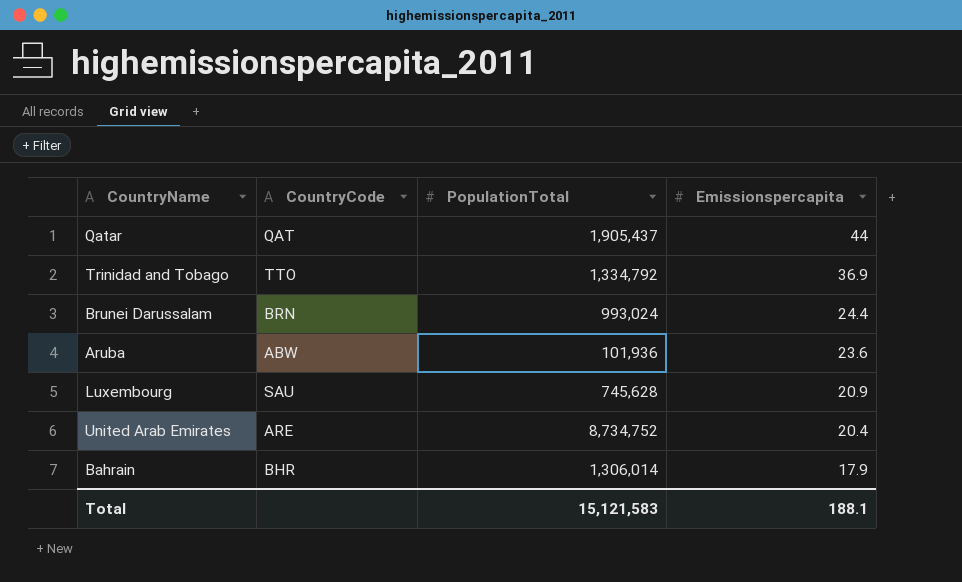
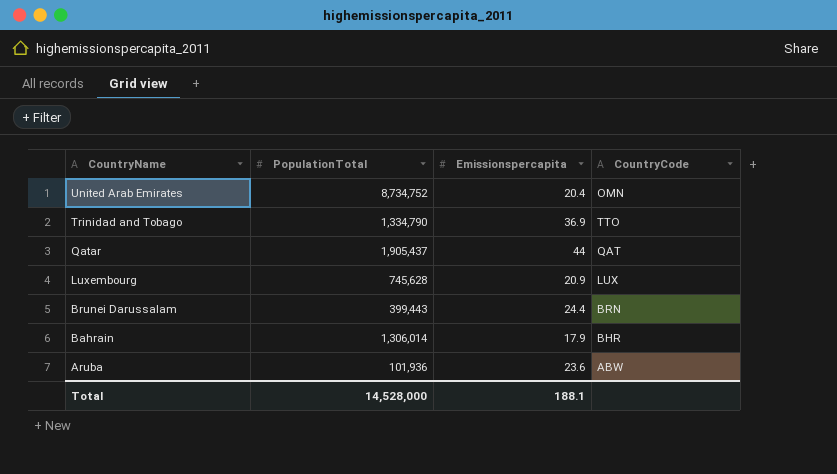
row order: Emissionspercapita descending -> CountryName descending
column CountryCode | position: 2 -> 4
United Arab Emirates | CountryCode: ARE -> OMN
Trinidad and Tobago | PopulationTotal: 1,334,792 -> 1,334,790
Luxembourg | CountryCode: SAU -> LUX
Brunei Darussalam | PopulationTotal: 993,024 -> 399,443
Total | PopulationTotal: 15,121,583 -> 14,528,000

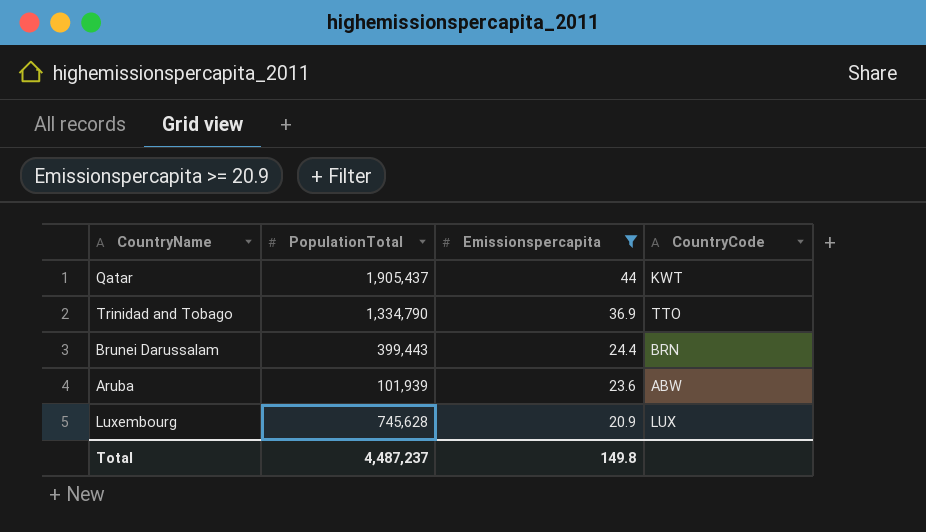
filter: none -> Emissionspercapita >= 20.9
row order: CountryName descending -> Emissionspercapita descending
Qatar | CountryCode: QAT -> KWT
Aruba | PopulationTotal: 101,936 -> 101,939
Total | PopulationTotal: 14,528,000 -> 4,487,237
Total | Emissionspercapita: 188.1 -> 149.8

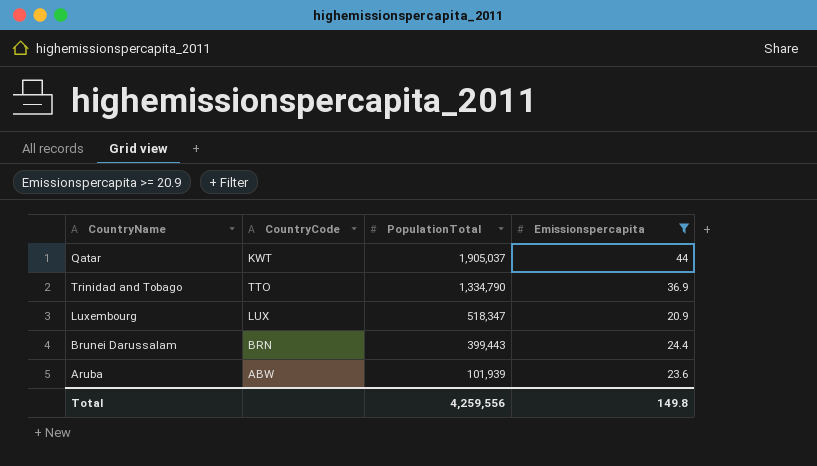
row order: Emissionspercapita descending -> PopulationTotal descending
column CountryCode | position: 4 -> 2
Qatar | PopulationTotal: 1,905,437 -> 1,905,037
Luxembourg | PopulationTotal: 745,628 -> 518,347
Total | PopulationTotal: 4,487,237 -> 4,259,556

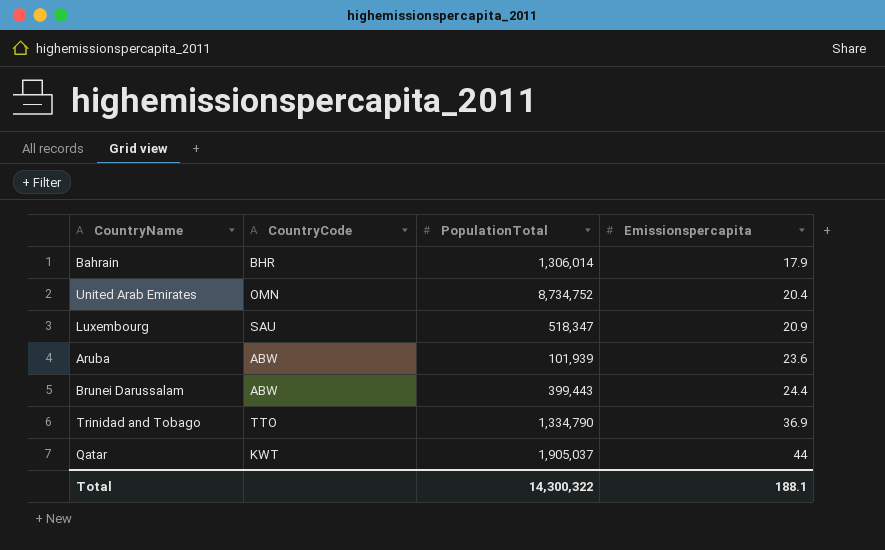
filter: Emissionspercapita >= 20.9 -> none
row order: PopulationTotal descending -> Emissionspercapita ascending
Luxembourg | CountryCode: LUX -> SAU
Brunei Darussalam | CountryCode: BRN -> ABW
Total | PopulationTotal: 4,259,556 -> 14,300,322
Total | Emissionspercapita: 149.8 -> 188.1

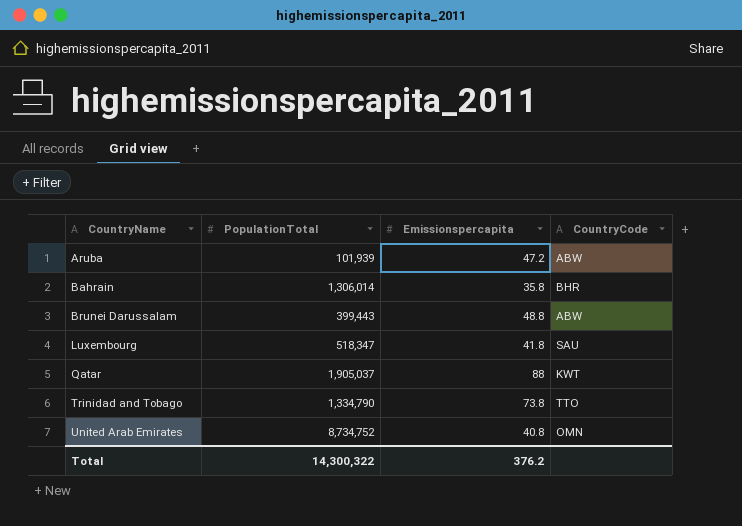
row order: Emissionspercapita ascending -> CountryName ascending
column CountryCode | position: 2 -> 4
Aruba | Emissionspercapita: 23.6 -> 47.2
Bahrain | Emissionspercapita: 17.9 -> 35.8
Brunei Darussalam | Emissionspercapita: 24.4 -> 48.8
Luxembourg | Emissionspercapita: 20.9 -> 41.8
Qatar | Emissionspercapita: 44 -> 88
Trinidad and Tobago | Emissionspercapita: 36.9 -> 73.8
United Arab Emirates | Emissionspercapita: 20.4 -> 40.8
Total | Emissionspercapita: 188.1 -> 376.2

